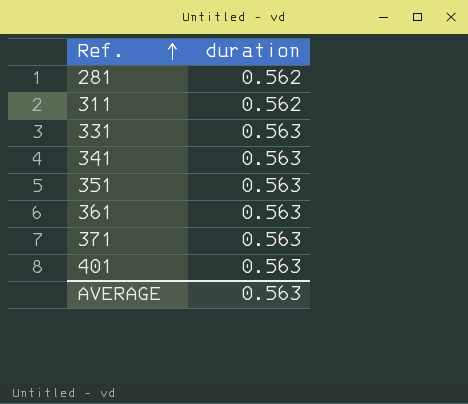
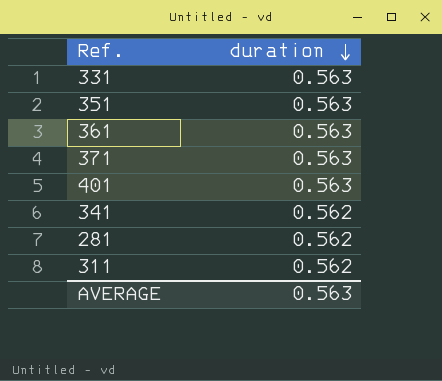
row order: Ref. ascending -> duration descending
341 | duration: 0.563 -> 0.562

